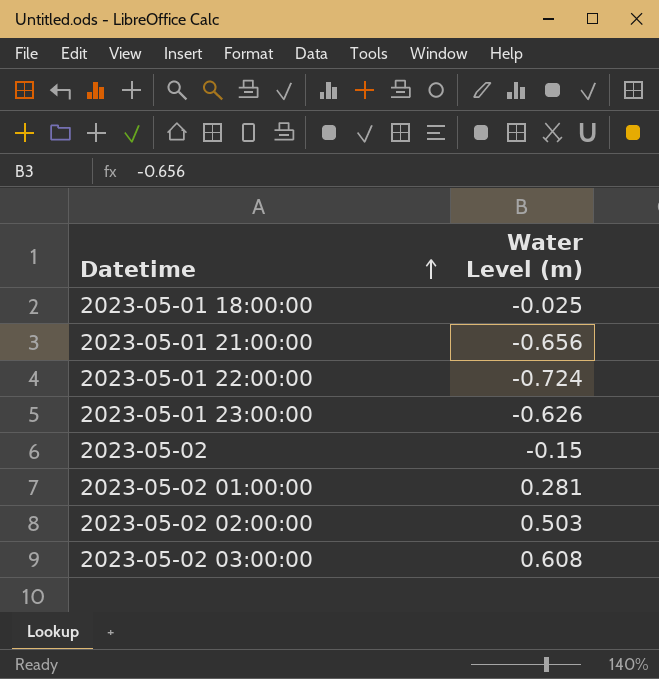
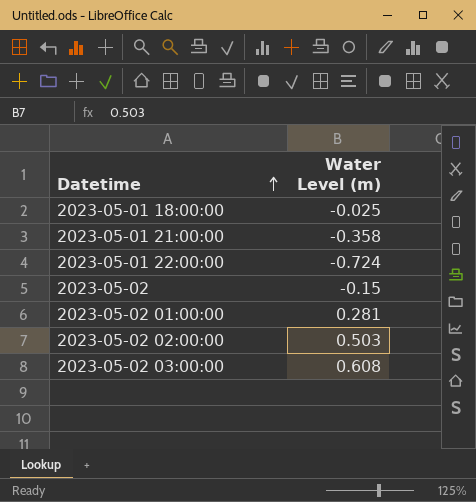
row 2023-05-01 23:00:00: -0.626 -> none
2023-05-01 21:00:00 | Water Level (m): -0.656 -> -0.358

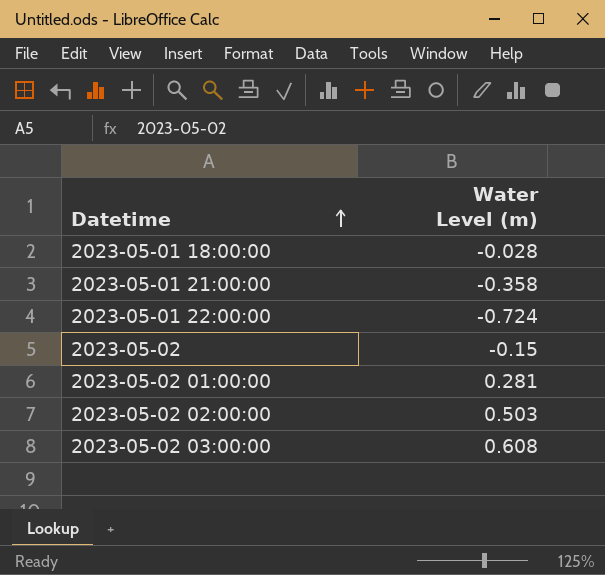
2023-05-01 18:00:00 | Water Level (m): -0.025 -> -0.028

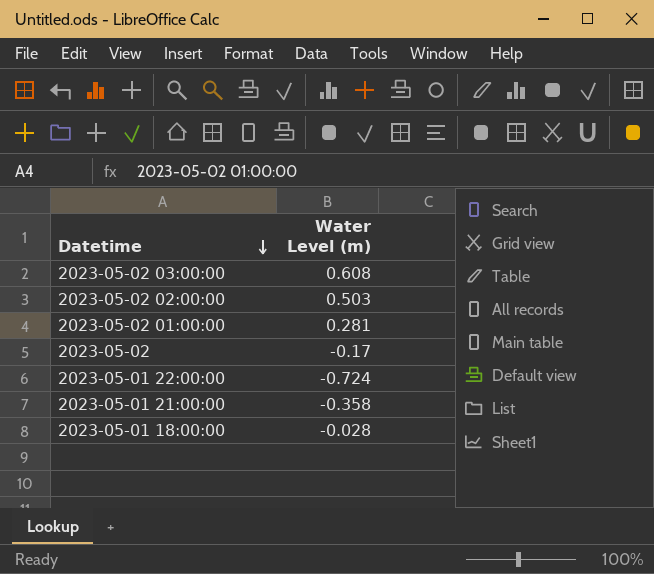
row order: Datetime ascending -> Datetime descending
2023-05-02 | Water Level (m): -0.15 -> -0.17

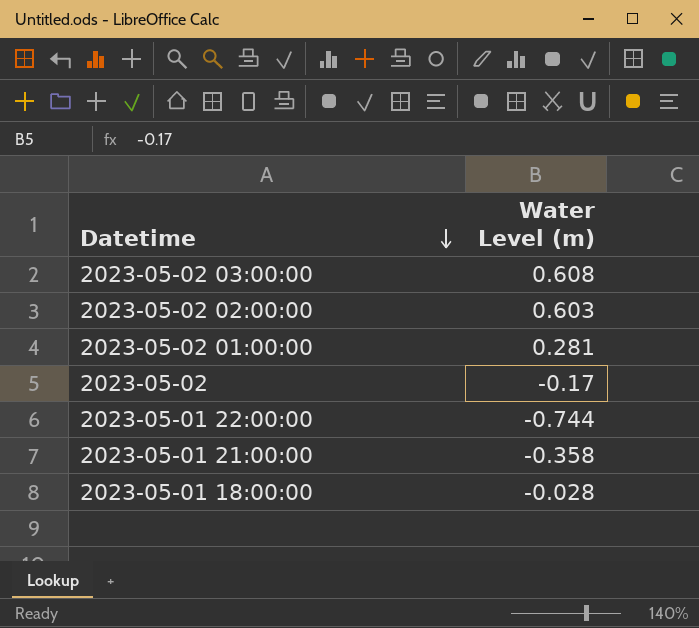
2023-05-02 02:00:00 | Water Level (m): 0.503 -> 0.603
2023-05-01 22:00:00 | Water Level (m): -0.724 -> -0.744

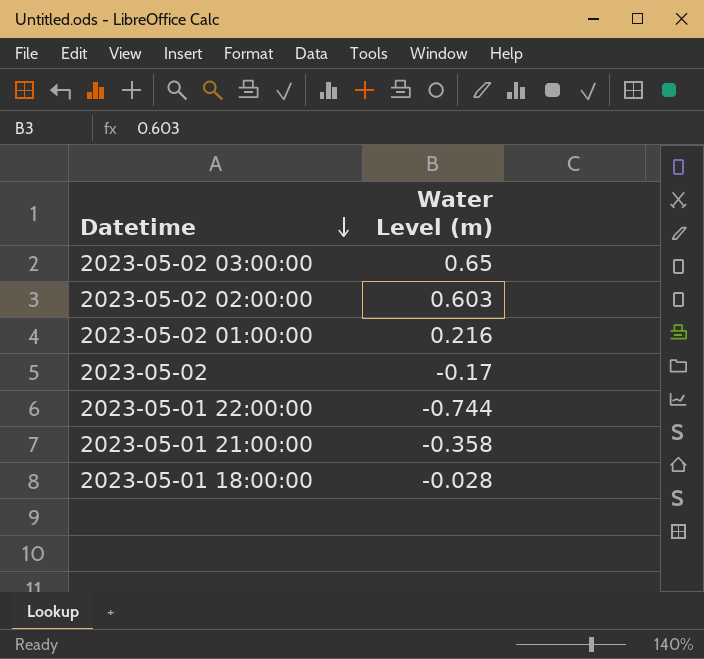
2023-05-02 03:00:00 | Water Level (m): 0.608 -> 0.65
2023-05-02 01:00:00 | Water Level (m): 0.281 -> 0.216

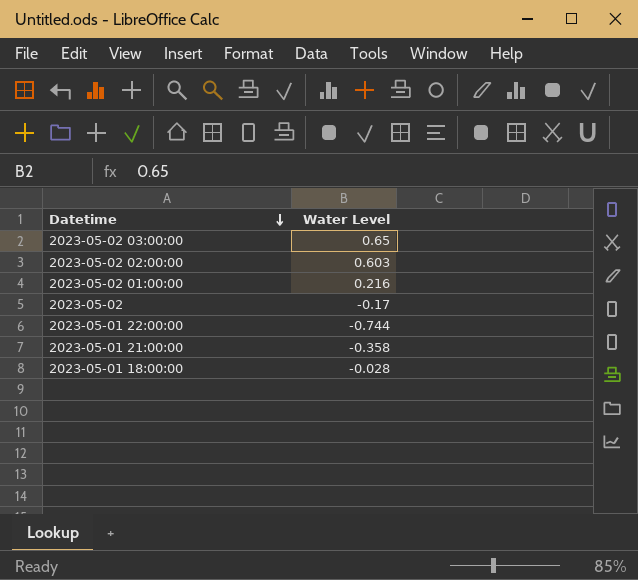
column name: Water Level (m) -> Water Level

